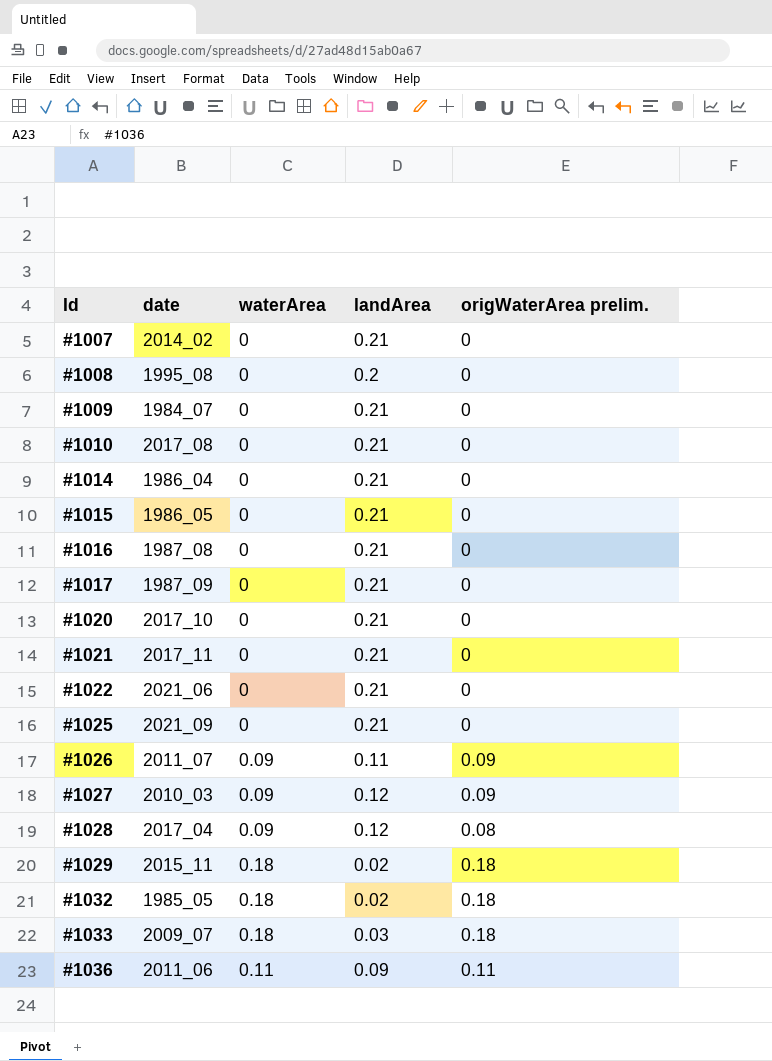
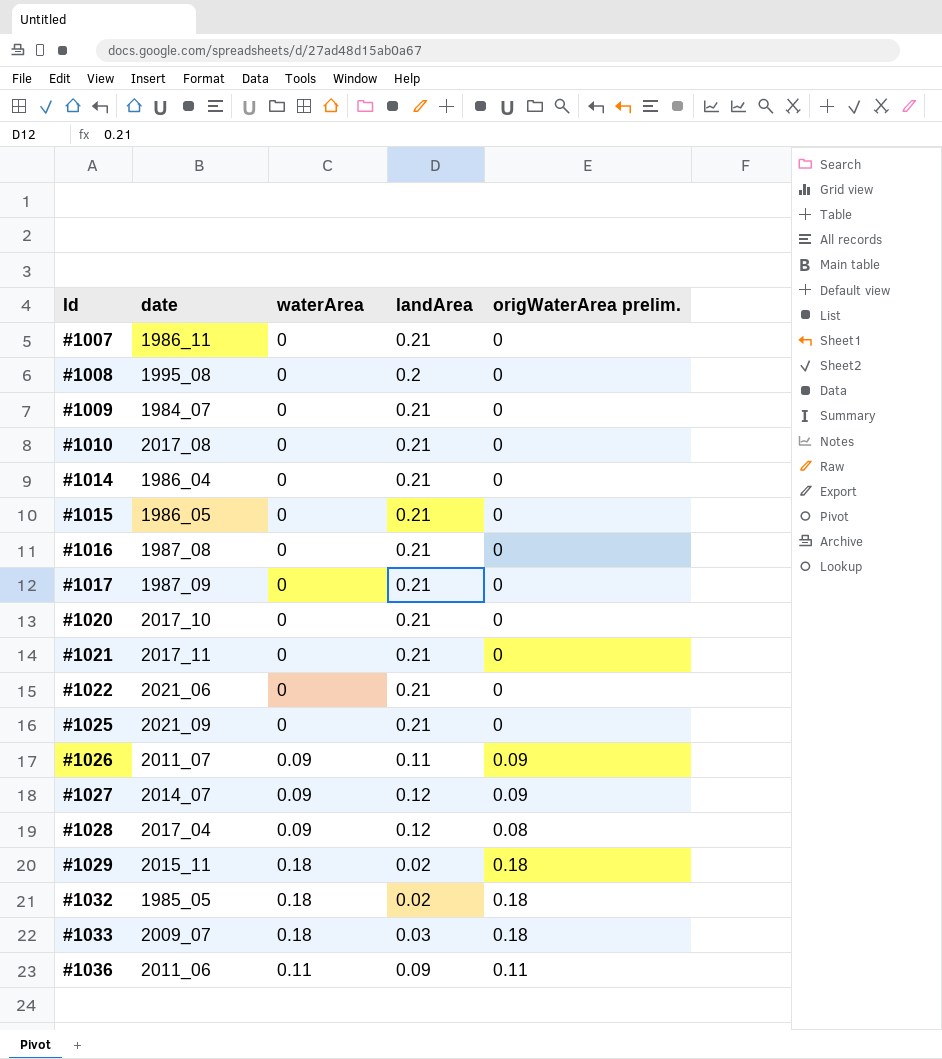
#1007 | date: 2014_02 -> 1986_11
#1027 | date: 2010_03 -> 2014_07

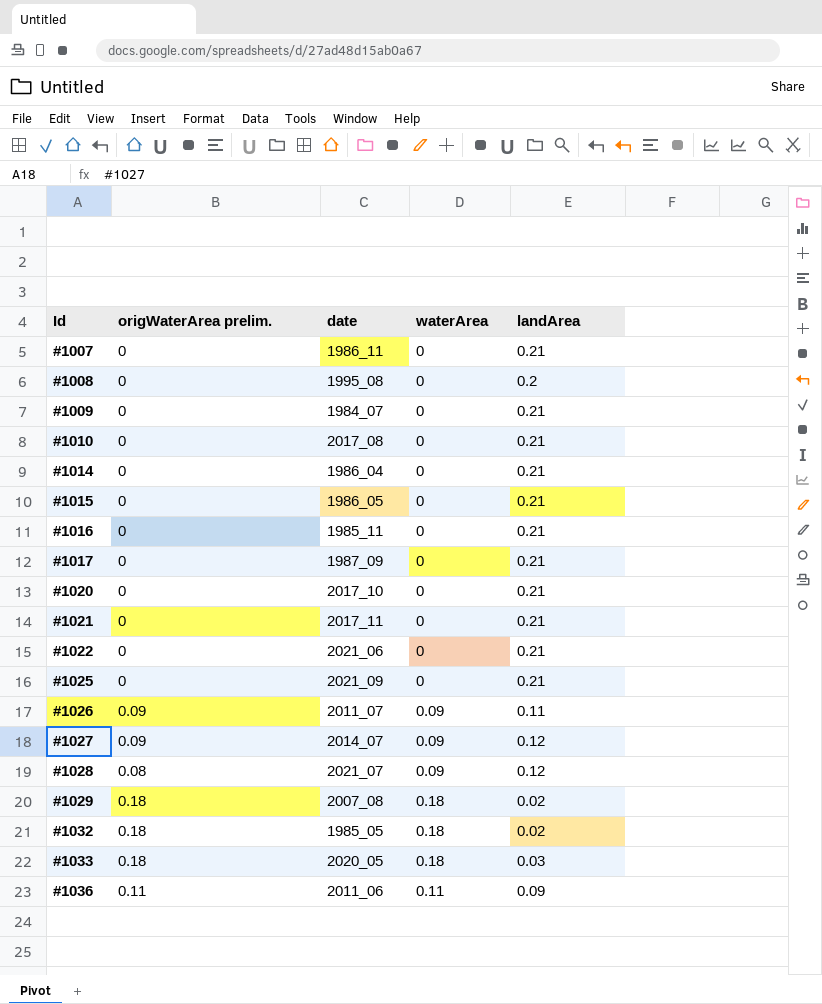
column origWaterArea prelim. | position: 5 -> 2
#1016 | date: 1987_08 -> 1985_11
#1028 | date: 2017_04 -> 2021_07
#1029 | date: 2015_11 -> 2007_08
#1033 | date: 2009_07 -> 2020_05

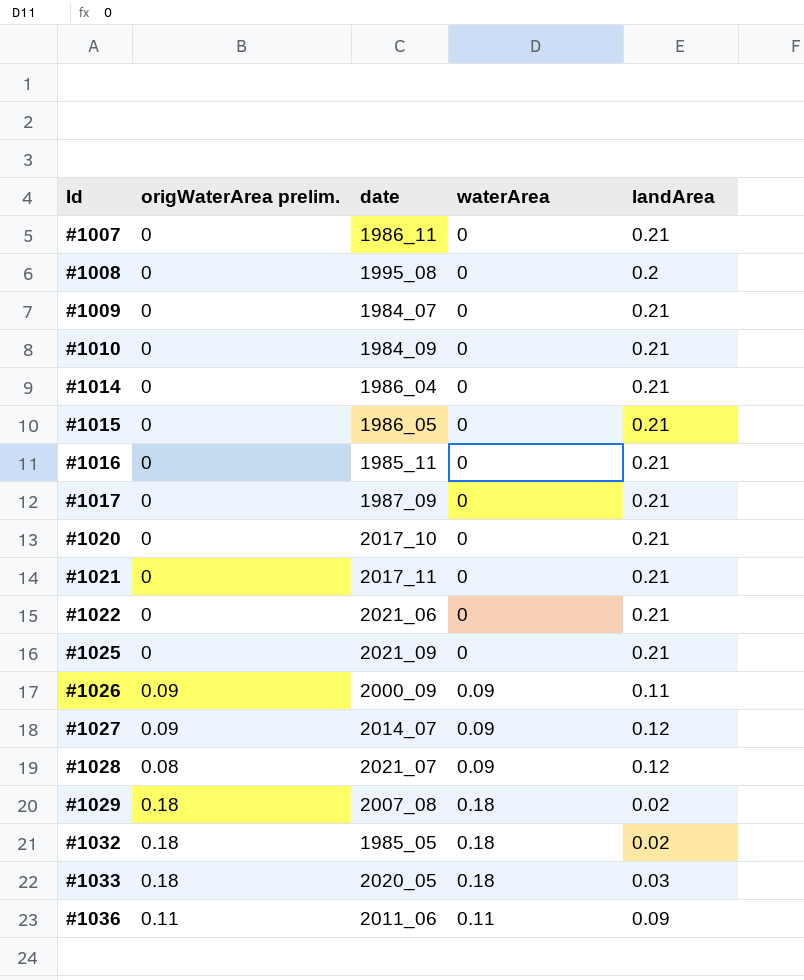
#1010 | date: 2017_08 -> 1984_09
#1026 | date: 2011_07 -> 2000_09

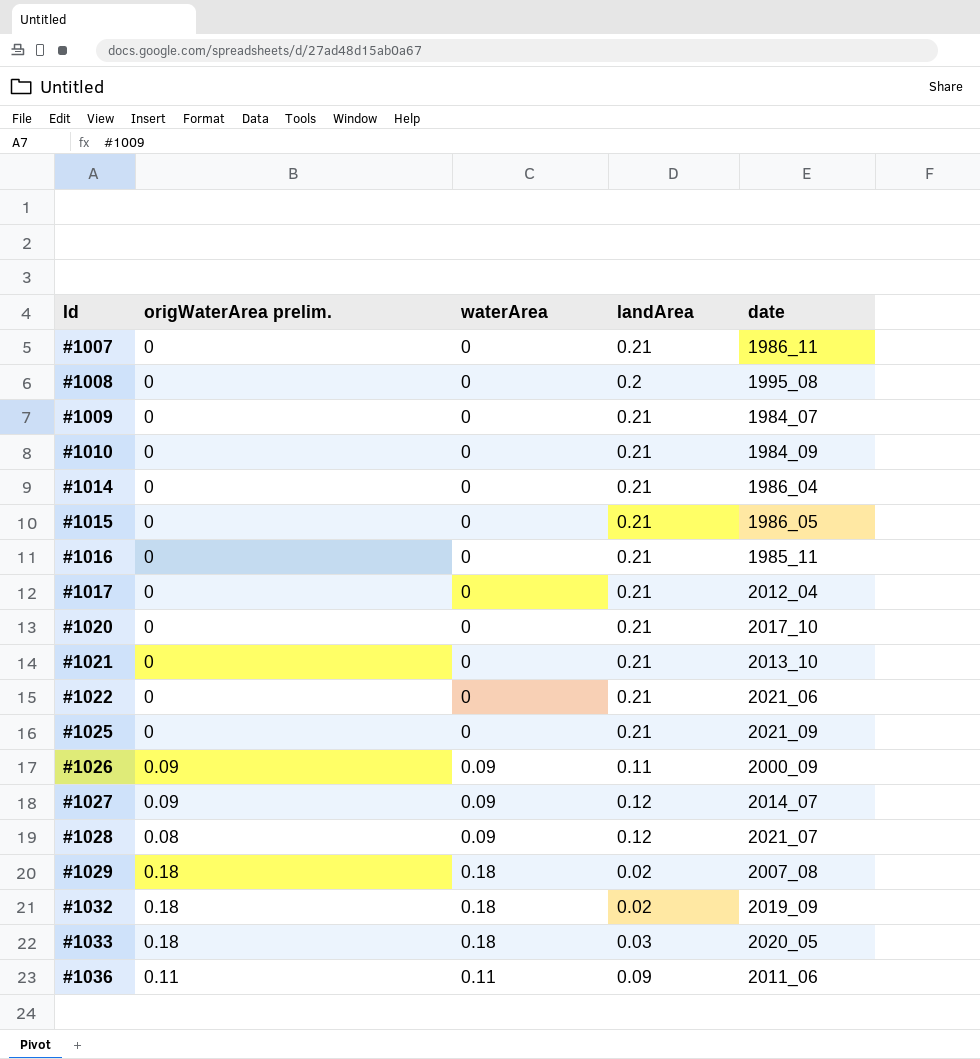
column date | position: 3 -> 5
#1017 | date: 1987_09 -> 2012_04
#1021 | date: 2017_11 -> 2013_10
#1032 | date: 1985_05 -> 2019_09

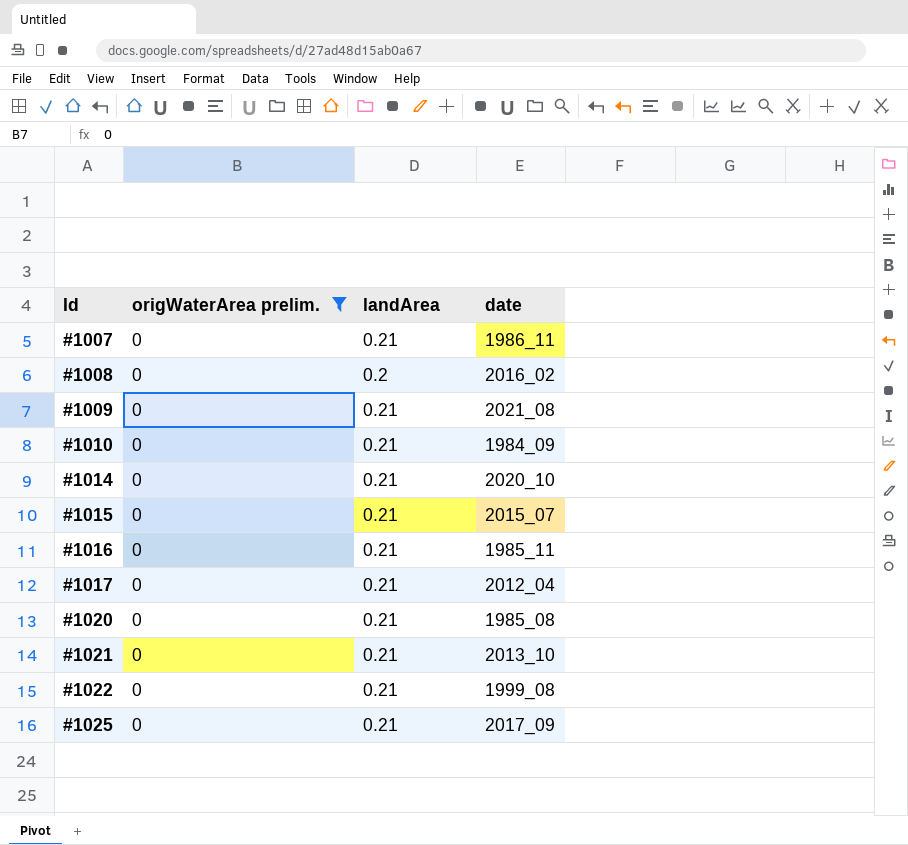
filter: none -> origWaterArea prelim. = 0
column waterArea | position: 3 -> none
#1008 | date: 1995_08 -> 2016_02
#1009 | date: 1984_07 -> 2021_08
#1014 | date: 1986_04 -> 2020_10
#1015 | date: 1986_05 -> 2015_07
#1020 | date: 2017_10 -> 1985_08
#1022 | date: 2021_06 -> 1999_08
#1025 | date: 2021_09 -> 2017_09

